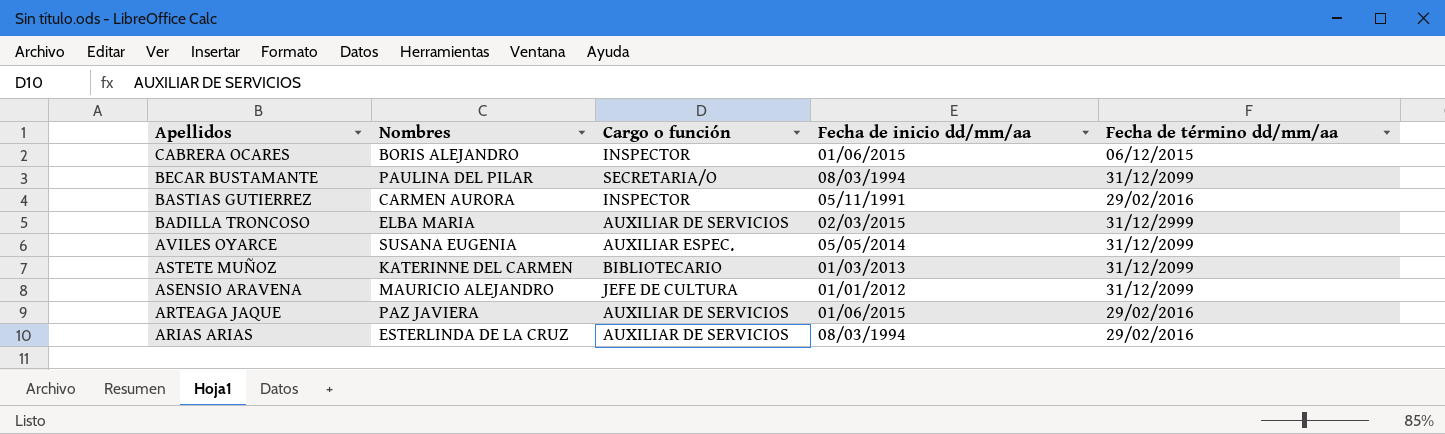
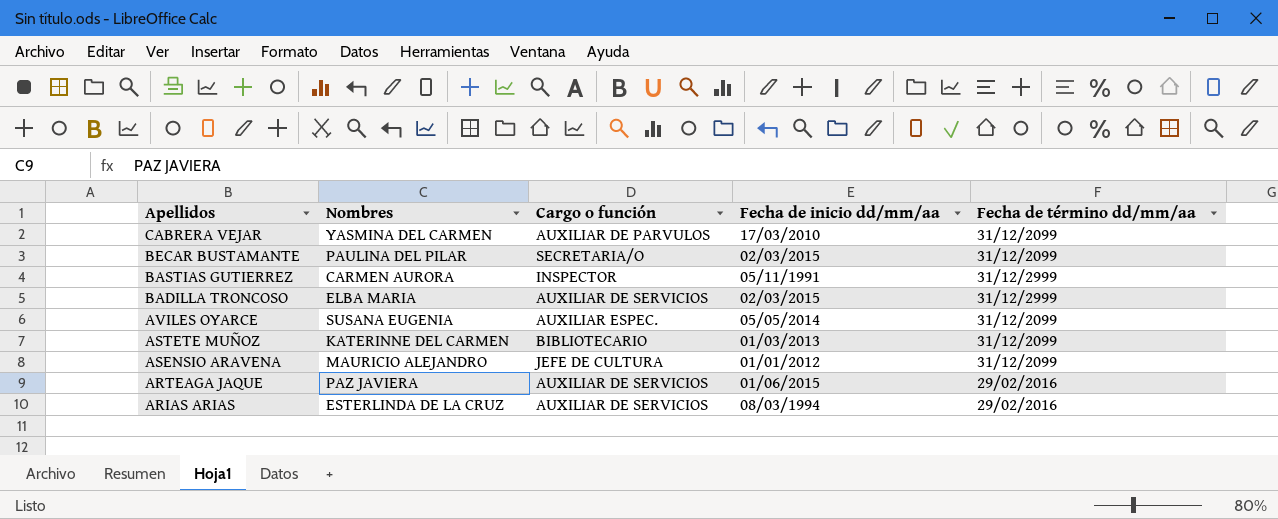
row CABRERA OCARES: BORIS ALEJANDRO | INSPECTOR | 01/06/2015 | 06/12/2015 -> none
row CABRERA VEJAR: none -> YASMINA DEL CARMEN | AUXILIAR DE PARVULOS | 17/03/2010 | 31/12/2099
BECAR BUSTAMANTE | Fecha de inicio dd/mm/aa: 08/03/1994 -> 02/03/2015
BASTIAS GUTIERREZ | Fecha de término dd/mm/aa: 29/02/2016 -> 31/12/2999

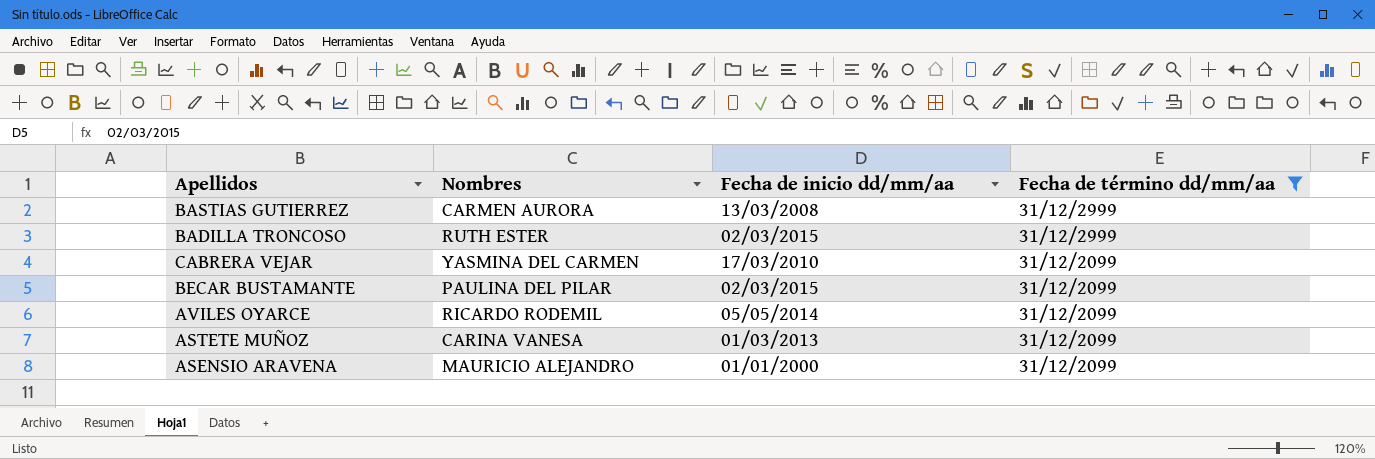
filter: none -> Fecha de término dd/mm/aa != 29/02/2016
row order: Apellidos descending -> Fecha de término dd/mm/aa descending
column Cargo o función | position: 3 -> none
BASTIAS GUTIERREZ | Fecha de inicio dd/mm/aa: 05/11/1991 -> 13/03/2008
BADILLA TRONCOSO | Nombres: ELBA MARIA -> RUTH ESTER
AVILES OYARCE | Nombres: SUSANA EUGENIA -> RICARDO RODEMIL
ASTETE MUÑOZ | Nombres: KATERINNE DEL CARMEN -> CARINA VANESA
ASENSIO ARAVENA | Fecha de inicio dd/mm/aa: 01/01/2012 -> 01/01/2000

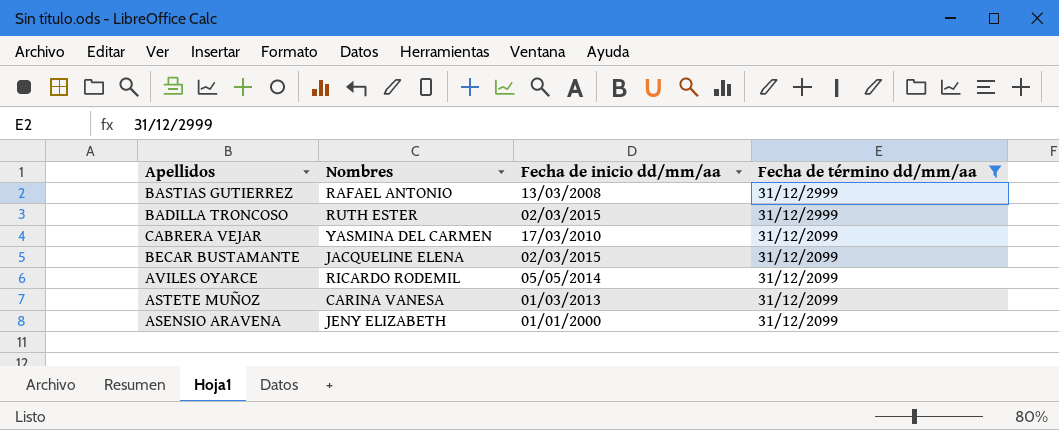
BASTIAS GUTIERREZ | Nombres: CARMEN AURORA -> RAFAEL ANTONIO
BECAR BUSTAMANTE | Nombres: PAULINA DEL PILAR -> JACQUELINE ELENA
ASENSIO ARAVENA | Nombres: MAURICIO ALEJANDRO -> JENY ELIZABETH

